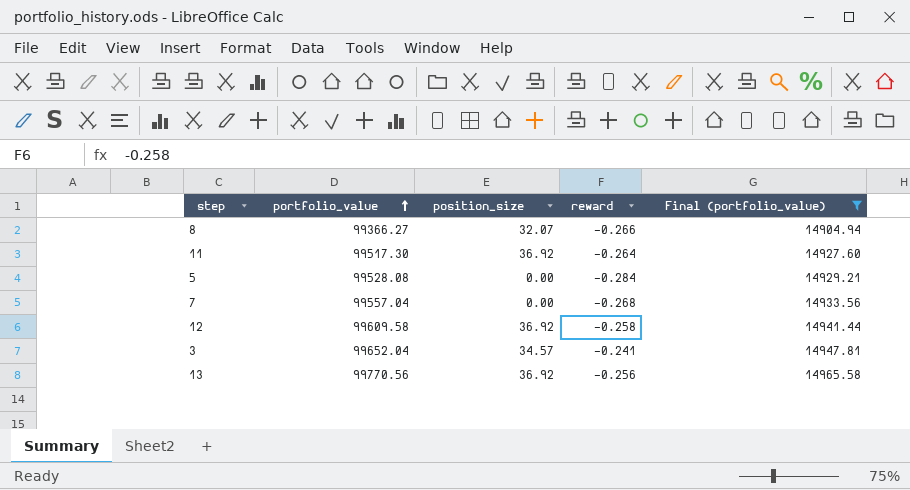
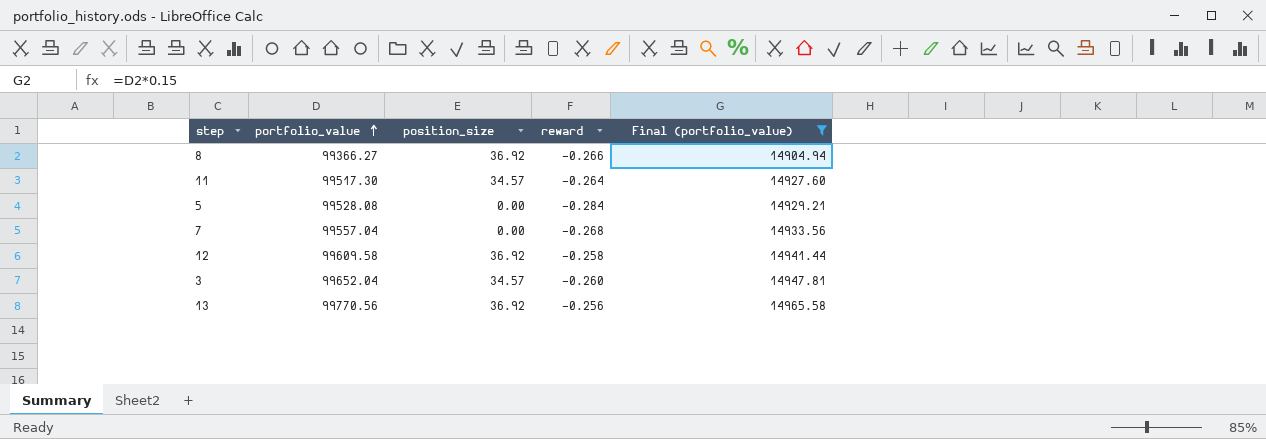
8 | position_size: 32.07 -> 36.92
11 | position_size: 36.92 -> 34.57
3 | reward: -0.241 -> -0.260

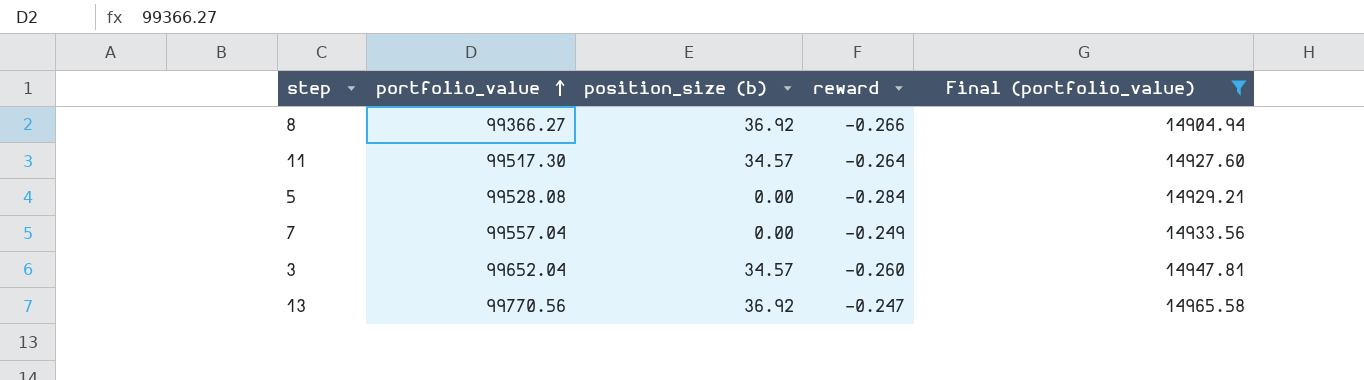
column name: position_size -> position_size (b)
row 12: 99609.58 | 36.92 | -0.258 | 14941.44 -> none
7 | reward: -0.268 -> -0.249
13 | reward: -0.256 -> -0.247

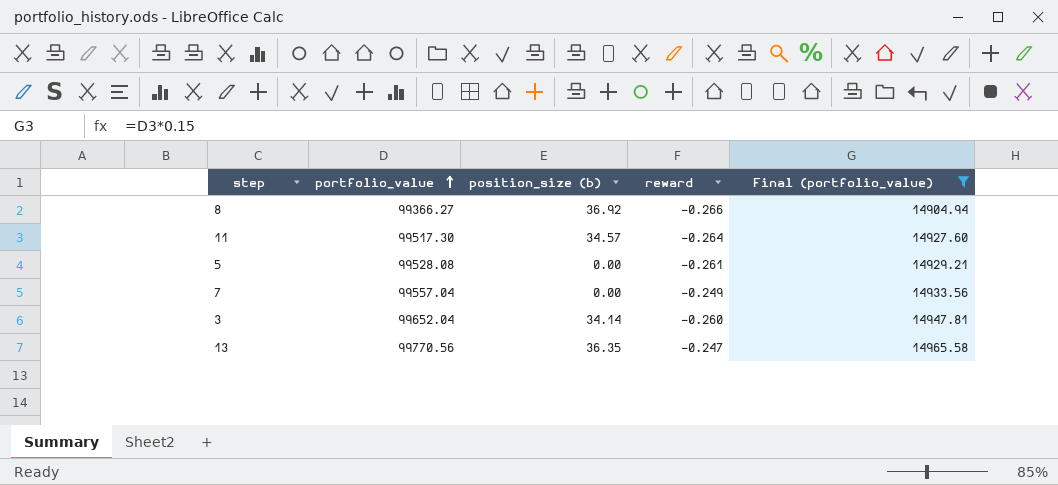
5 | reward: -0.284 -> -0.261
3 | position_size (b): 34.57 -> 34.14
13 | position_size (b): 36.92 -> 36.35

